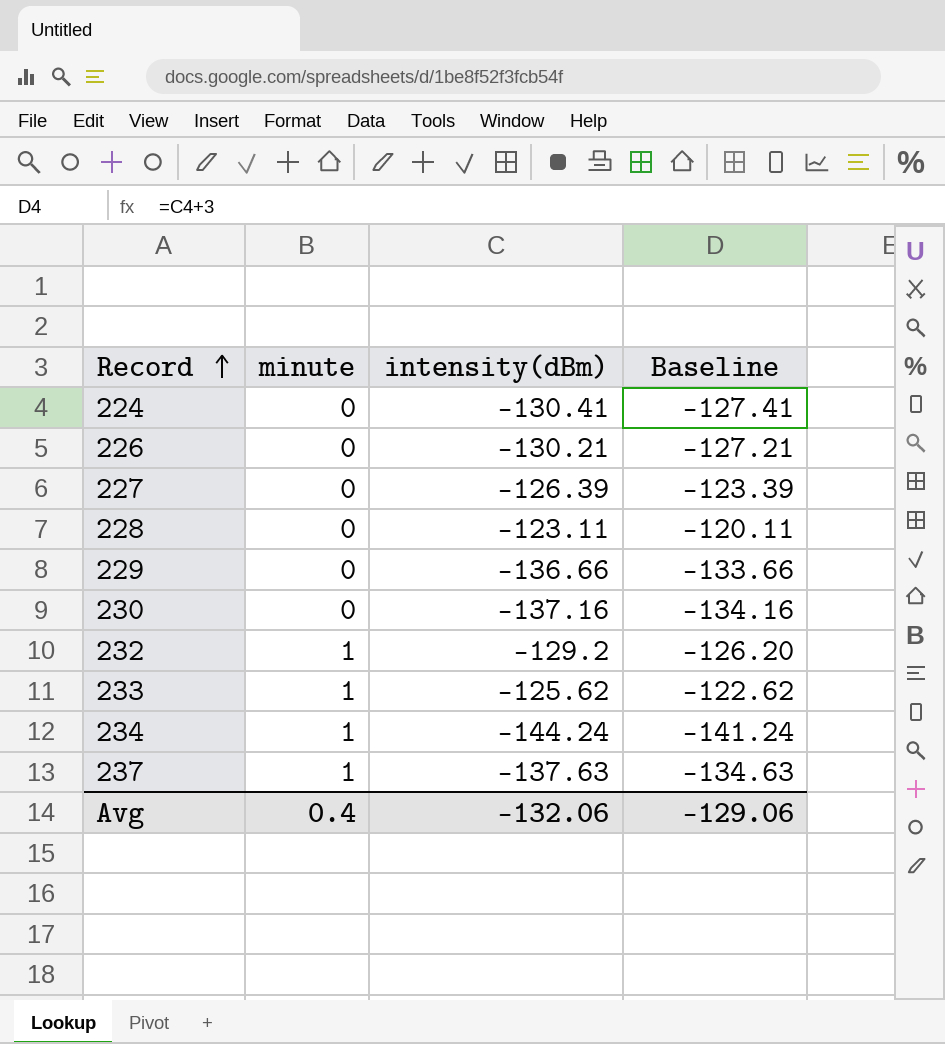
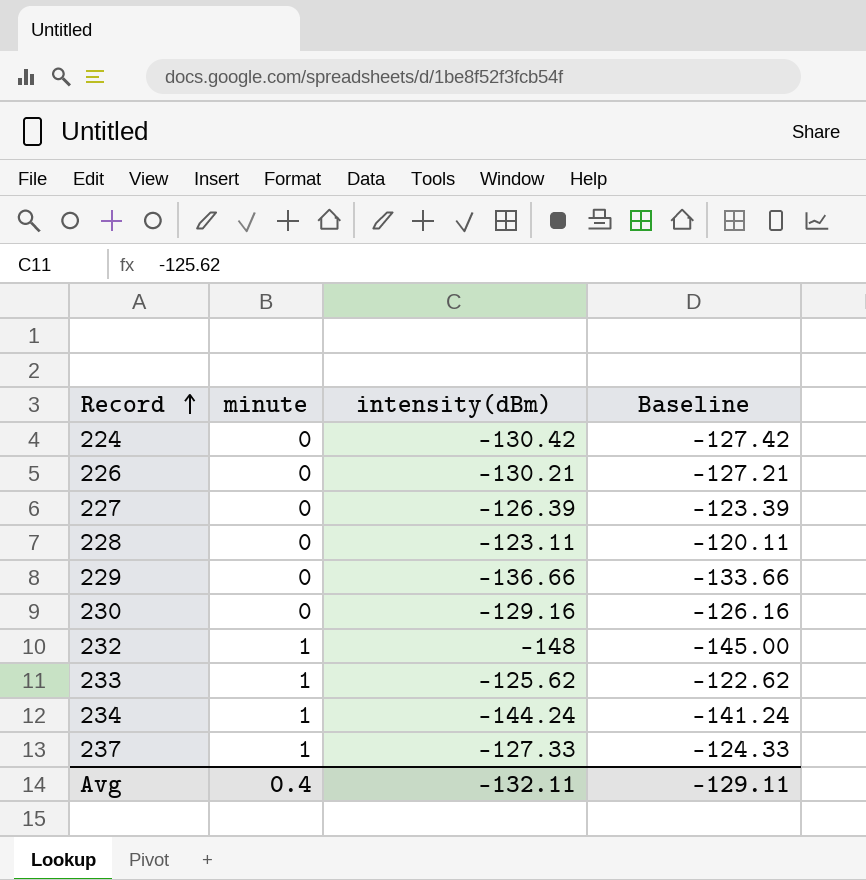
224 | intensity(dBm): -130.41 -> -130.42
224 | Baseline: -127.41 -> -127.42
230 | intensity(dBm): -137.16 -> -129.16
230 | Baseline: -134.16 -> -126.16
232 | intensity(dBm): -129.2 -> -148
232 | Baseline: -126.20 -> -145.00
237 | intensity(dBm): -137.63 -> -127.33
237 | Baseline: -134.63 -> -124.33
Avg | intensity(dBm): -132.06 -> -132.11
Avg | Baseline: -129.06 -> -129.11

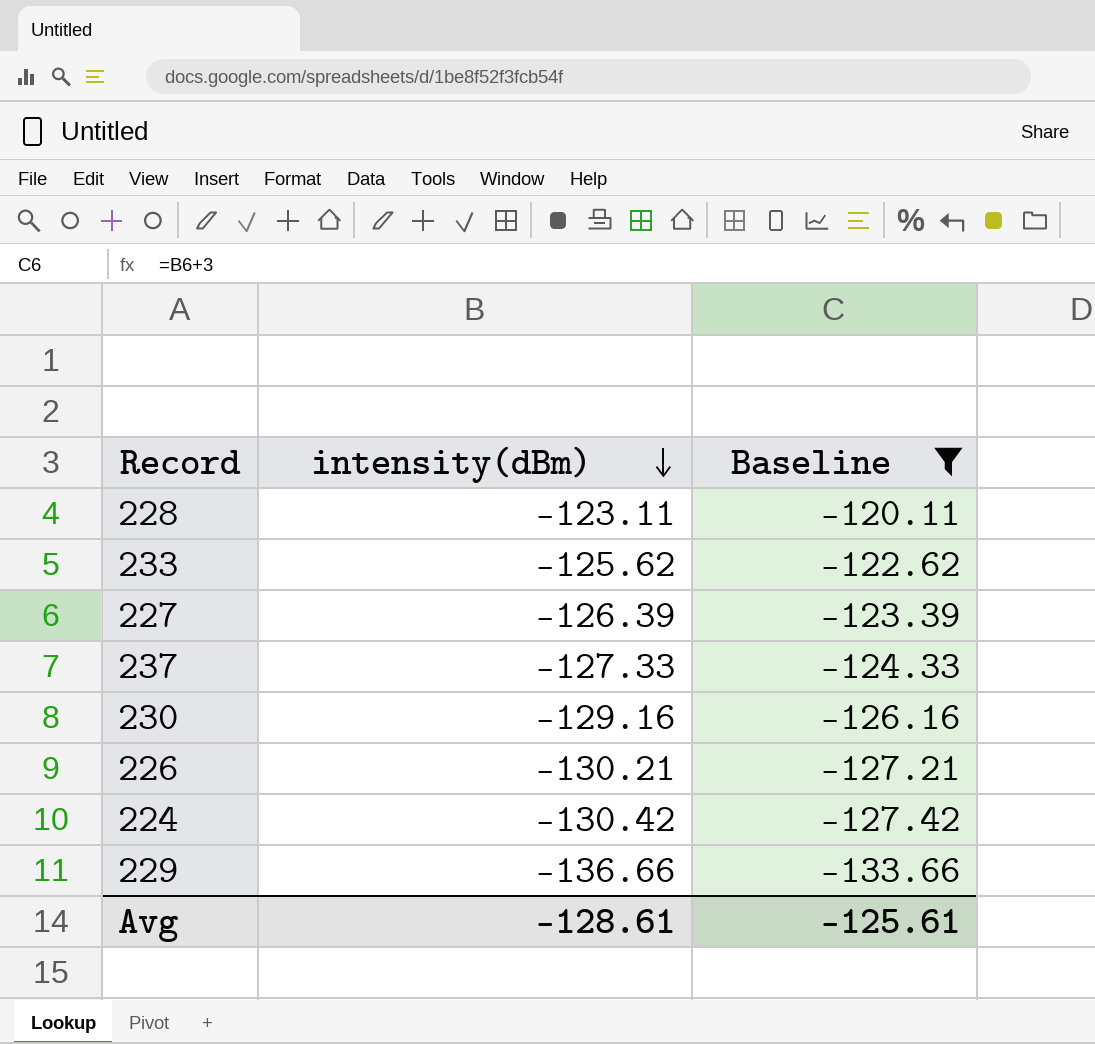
filter: none -> Baseline >= -133.66
row order: Record ascending -> intensity(dBm) descending
column minute | position: 2 -> none
Avg | intensity(dBm): -132.11 -> -128.61
Avg | Baseline: -129.11 -> -125.61

